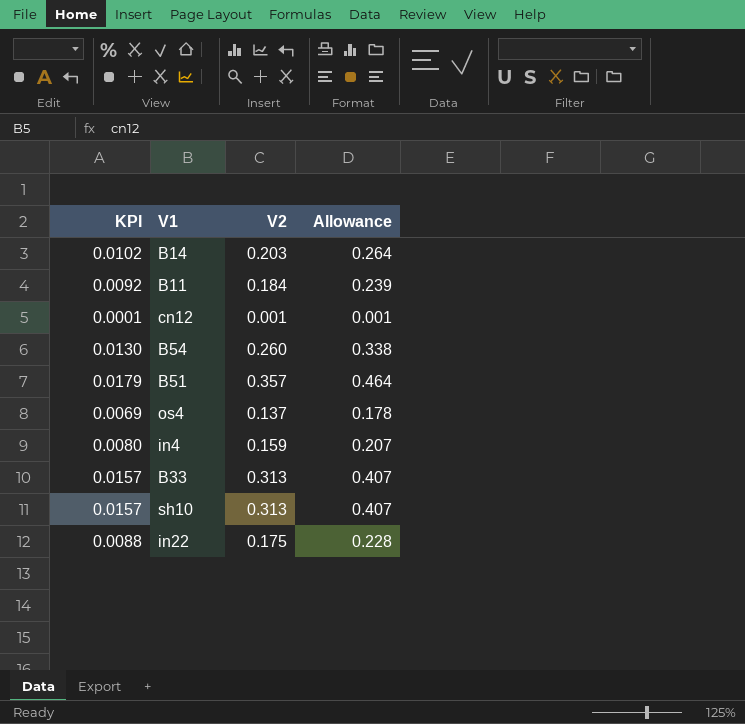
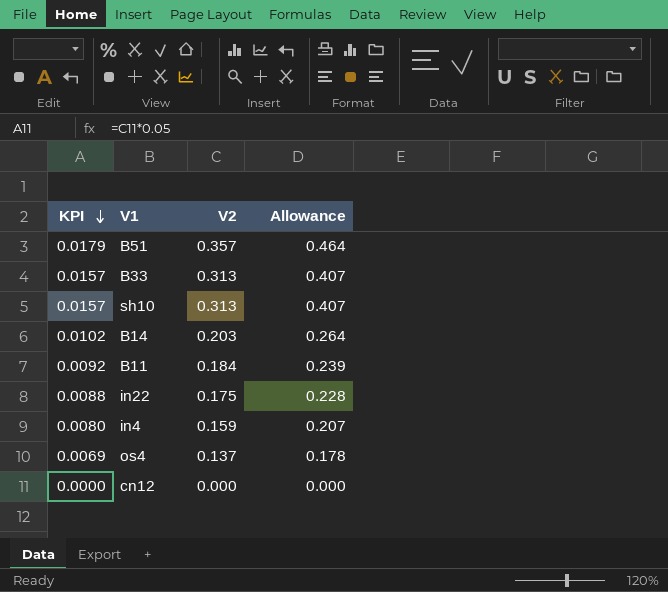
row order: none -> KPI descending
row B54: 0.0130 | 0.260 | 0.338 -> none
cn12 | KPI: 0.0001 -> 0.0000
cn12 | V2: 0.001 -> 0.000
cn12 | Allowance: 0.001 -> 0.000

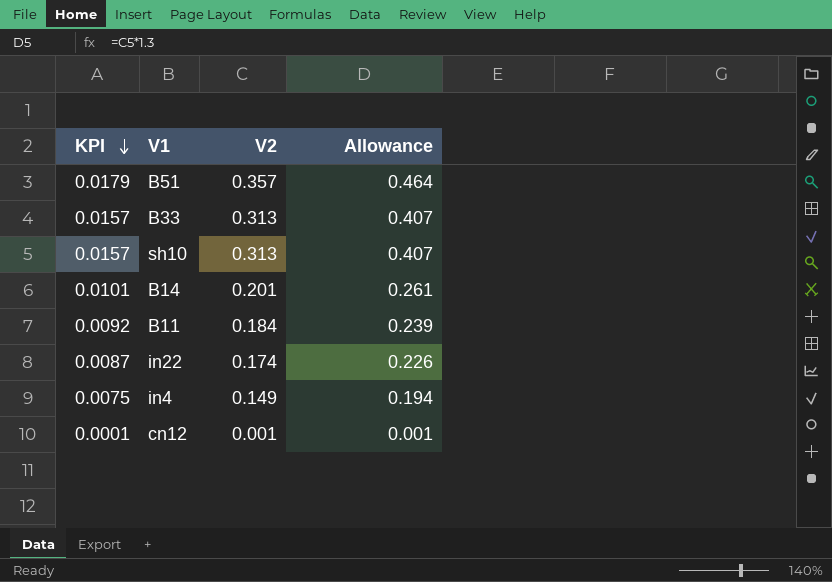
row os4: 0.0069 | 0.137 | 0.178 -> none
B14 | KPI: 0.0102 -> 0.0101
B14 | V2: 0.203 -> 0.201
B14 | Allowance: 0.264 -> 0.261
in22 | KPI: 0.0088 -> 0.0087
in22 | V2: 0.175 -> 0.174
in22 | Allowance: 0.228 -> 0.226
in4 | KPI: 0.0080 -> 0.0075
in4 | V2: 0.159 -> 0.149
in4 | Allowance: 0.207 -> 0.194
cn12 | KPI: 0.0000 -> 0.0001
cn12 | V2: 0.000 -> 0.001
cn12 | Allowance: 0.000 -> 0.001

